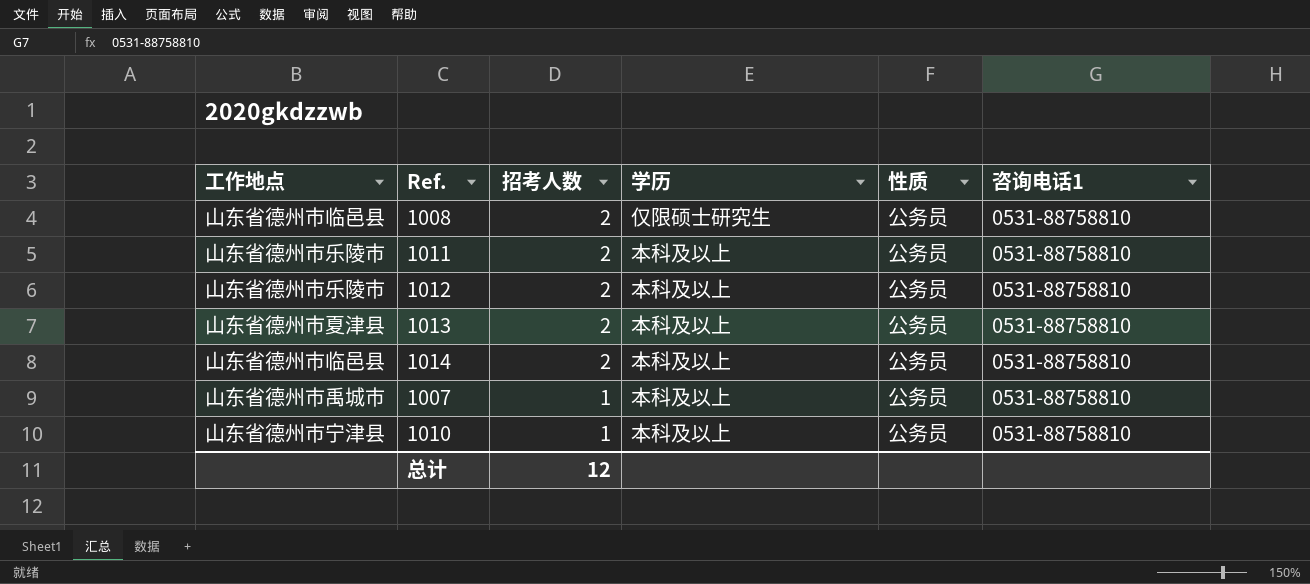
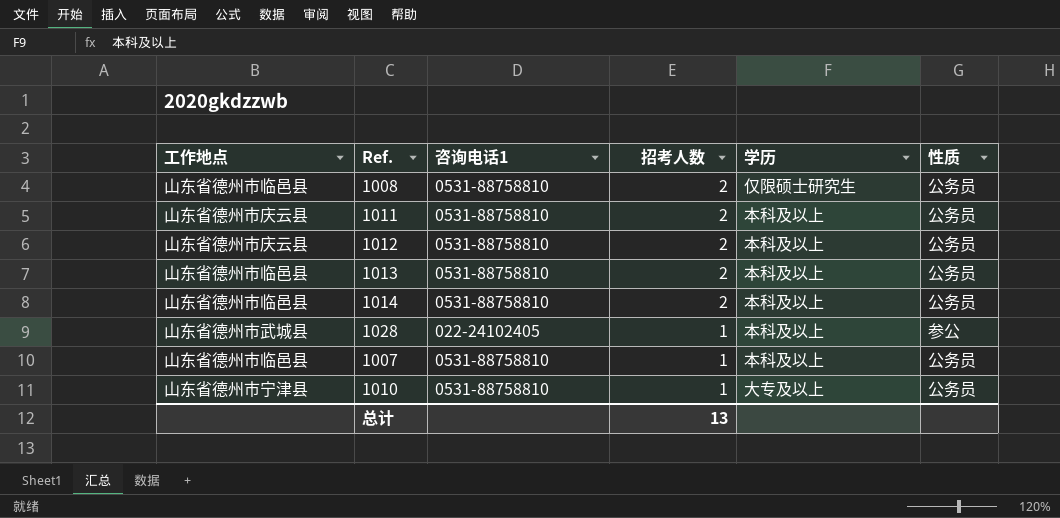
column 咨询电话1 | position: 6 -> 3
1011 | 工作地点: 山东省德州市乐陵市 -> 山东省德州市庆云县
1012 | 工作地点: 山东省德州市乐陵市 -> 山东省德州市庆云县
1013 | 工作地点: 山东省德州市夏津县 -> 山东省德州市临邑县
row 1028: none -> 山东省德州市武城县 | 022-24102405 | 1 | 本科及以上 | 参公
1007 | 工作地点: 山东省德州市禹城市 -> 山东省德州市临邑县
1010 | 学历: 本科及以上 -> 大专及以上
总计 | 招考人数: 12 -> 13

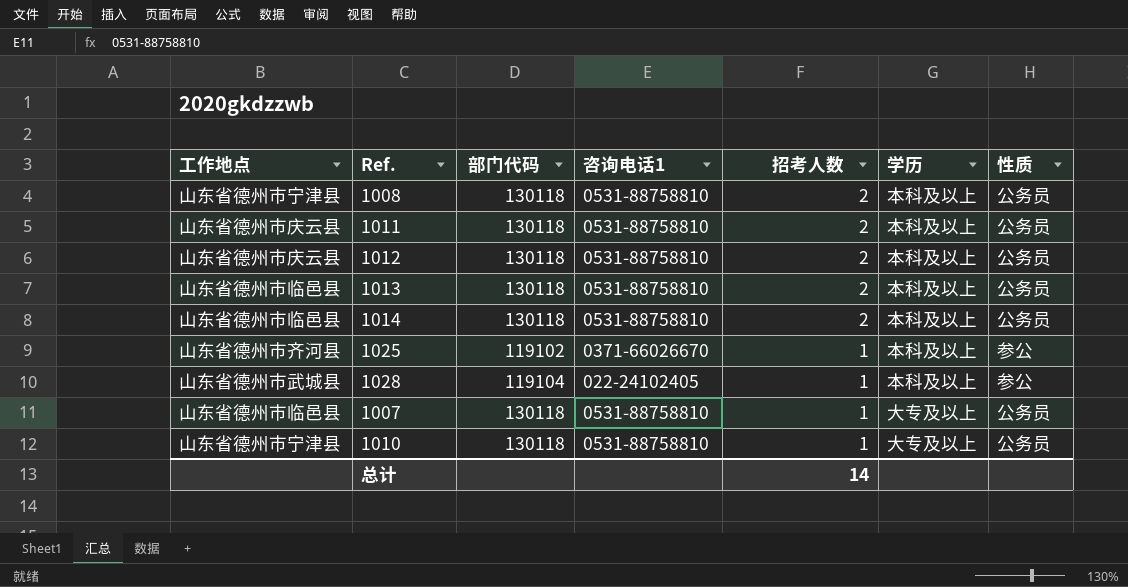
column 部门代码 | position: none -> 3
1008 | 工作地点: 山东省德州市临邑县 -> 山东省德州市宁津县
1008 | 学历: 仅限硕士研究生 -> 本科及以上
row 1025: none -> 山东省德州市齐河县 | 119102 | 0371-66026670 | 1 | 本科及以上 | 参公
1007 | 学历: 本科及以上 -> 大专及以上
总计 | 招考人数: 13 -> 14

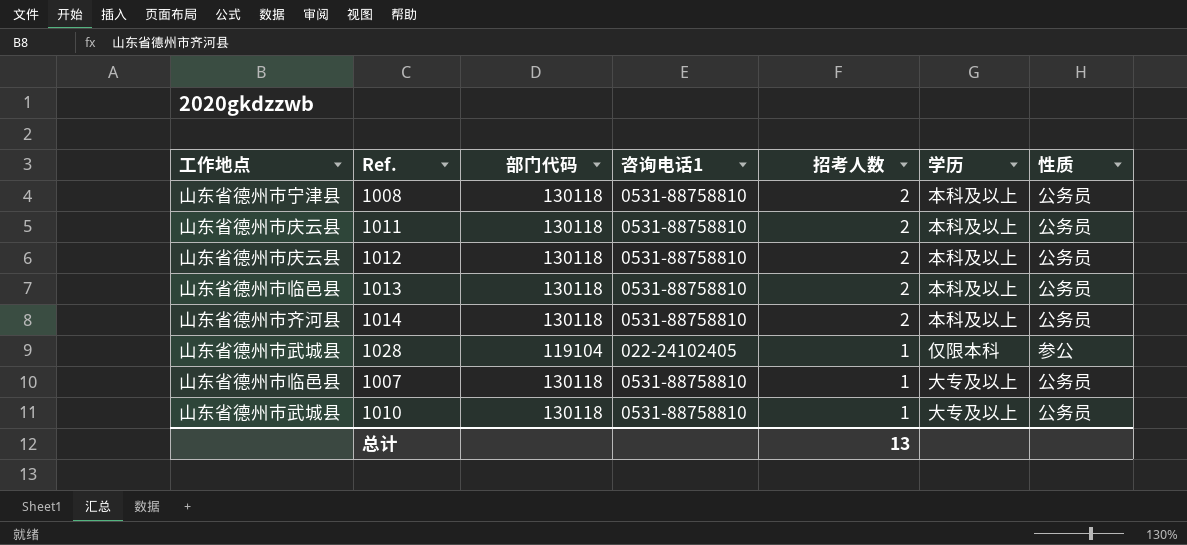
row 1025: 山东省德州市齐河县 | 119102 | 0371-66026670 | 1 | 本科及以上 | 参公 -> none
1014 | 工作地点: 山东省德州市临邑县 -> 山东省德州市齐河县
1028 | 学历: 本科及以上 -> 仅限本科
1010 | 工作地点: 山东省德州市宁津县 -> 山东省德州市武城县
总计 | 招考人数: 14 -> 13

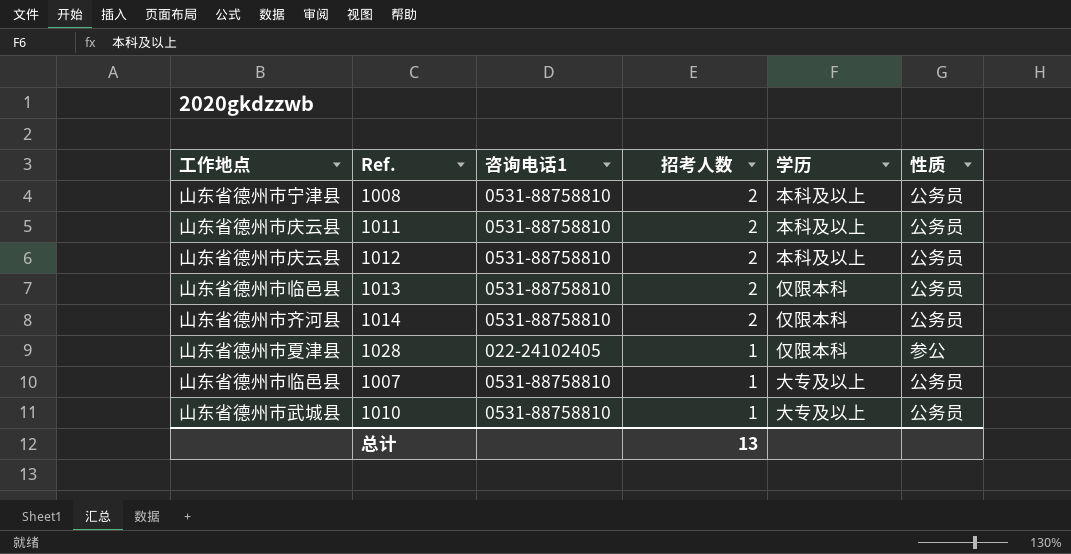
column 部门代码 | position: 3 -> none
1013 | 学历: 本科及以上 -> 仅限本科
1014 | 学历: 本科及以上 -> 仅限本科
1028 | 工作地点: 山东省德州市武城县 -> 山东省德州市夏津县

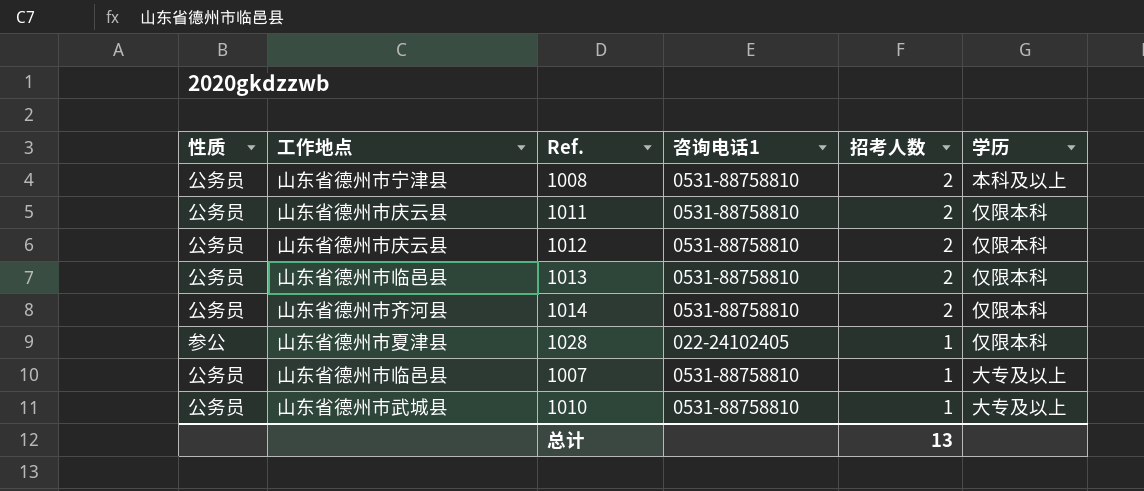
column 性质 | position: 6 -> 1
1011 | 学历: 本科及以上 -> 仅限本科
1012 | 学历: 本科及以上 -> 仅限本科

